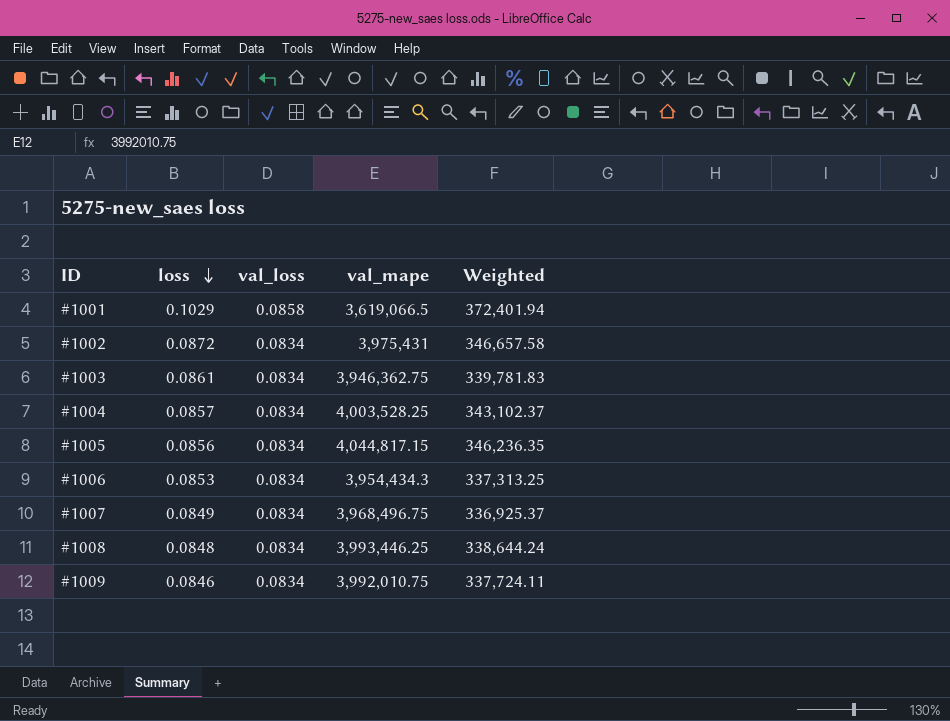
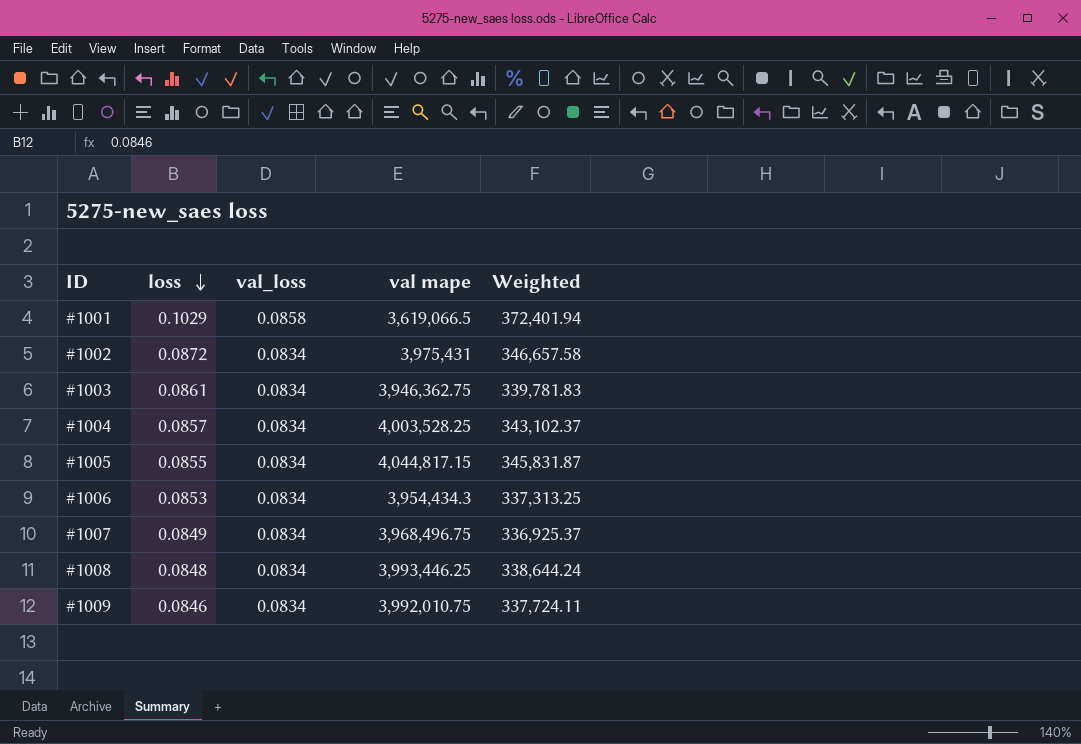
column name: val_mape -> val mape
#1005 | loss: 0.0856 -> 0.0855
#1005 | Weighted: 346,236.35 -> 345,831.87

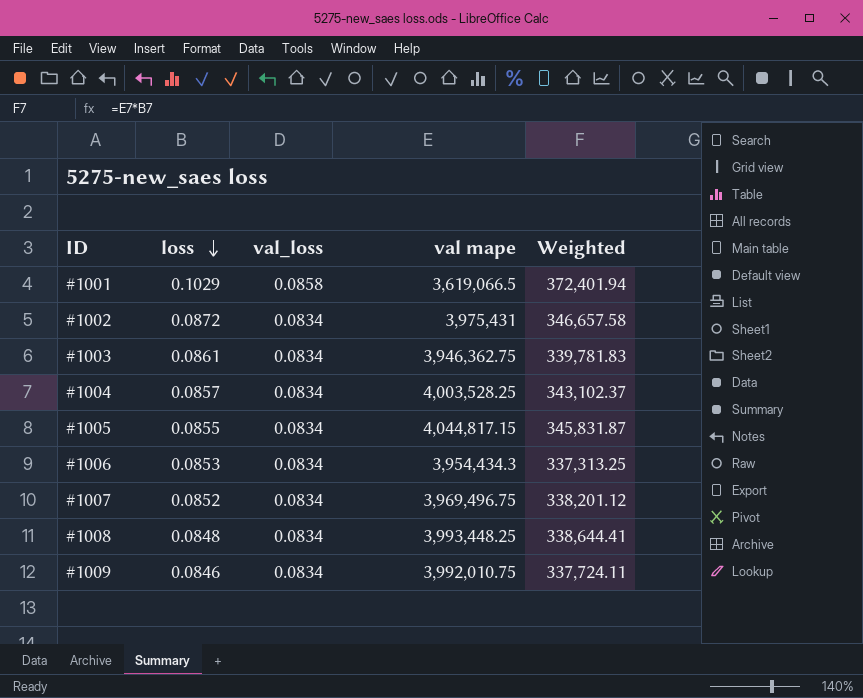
#1007 | loss: 0.0849 -> 0.0852
#1007 | val mape: 3,968,496.75 -> 3,969,496.75
#1007 | Weighted: 336,925.37 -> 338,201.12
#1008 | val mape: 3,993,446.25 -> 3,993,448.25
#1008 | Weighted: 338,644.24 -> 338,644.41

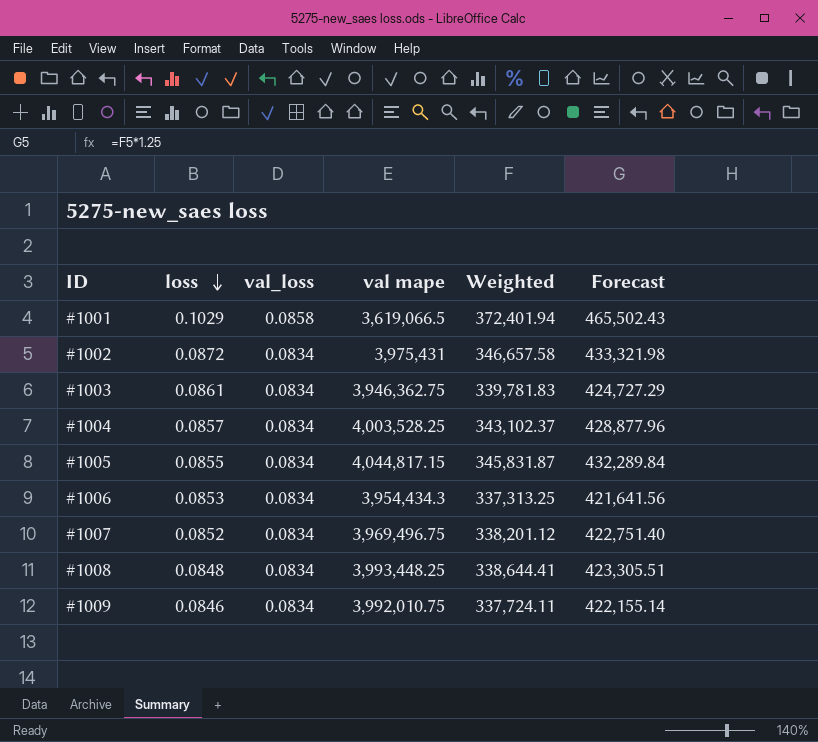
column Forecast | formula: none -> [Weighted] * 1.25

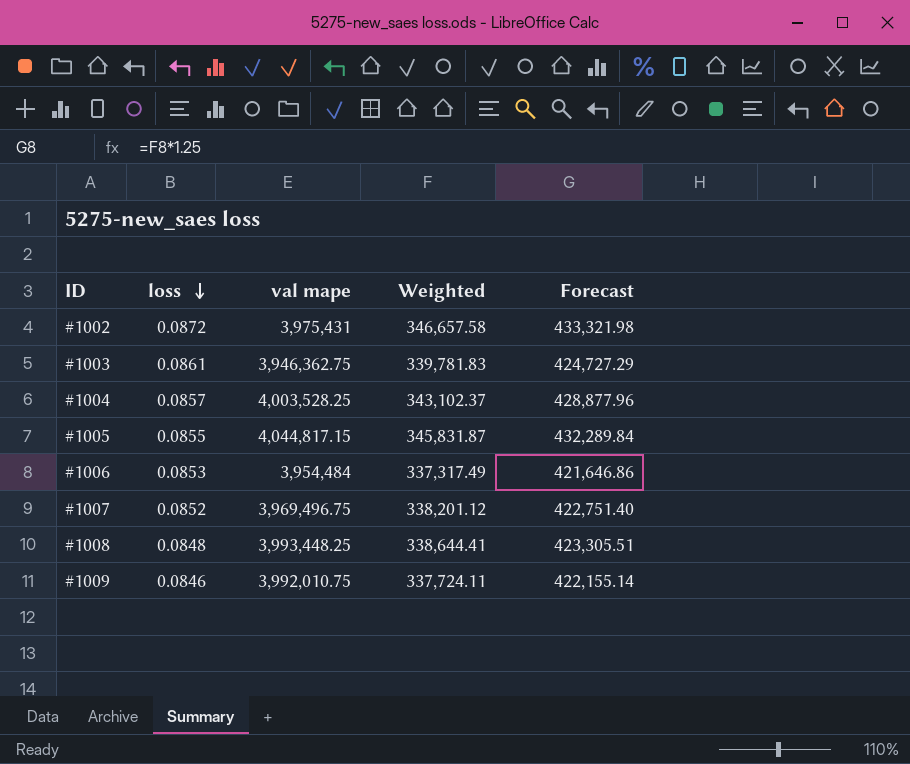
column val_loss | position: 3 -> none
row #1001: 0.1029 | 0.0858 | 3,619,066.5 | 372,401.94 | 465,502.43 -> none
#1006 | val mape: 3,954,434.3 -> 3,954,484
#1006 | Weighted: 337,313.25 -> 337,317.49
#1006 | Forecast: 421,641.56 -> 421,646.86

